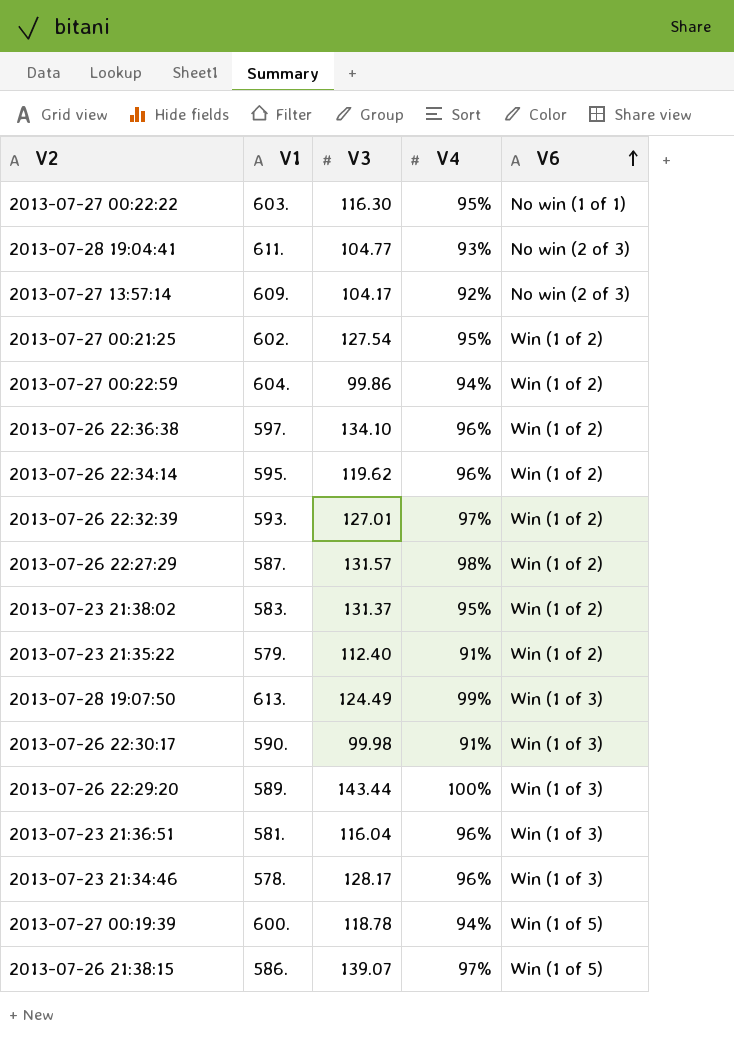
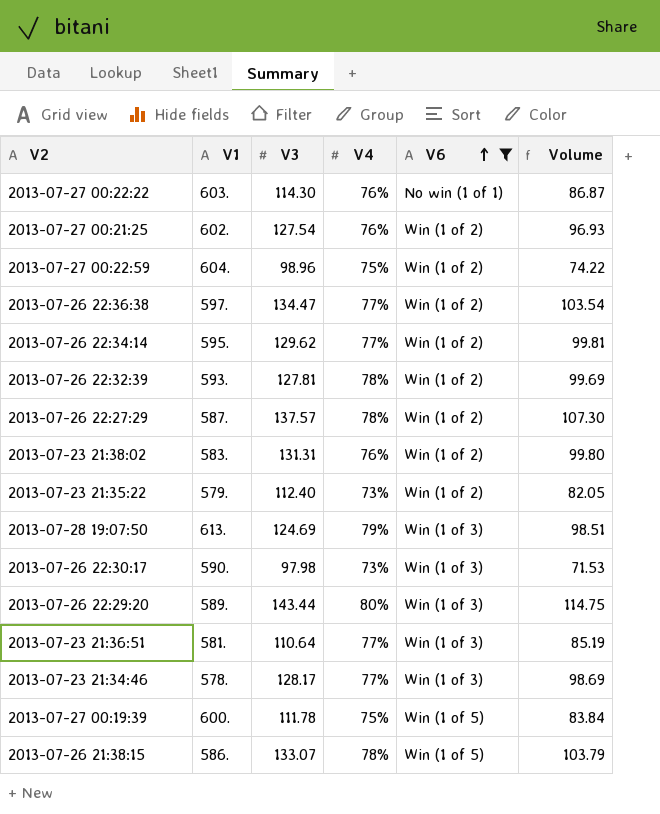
filter: none -> V6 != No win (2 of 3)
column Volume | formula: none -> [V3] * [V4]
2013-07-27 00:22:22 | V3: 116.30 -> 114.30
2013-07-27 00:22:22 | V4: 95% -> 76%
2013-07-27 00:21:25 | V4: 95% -> 76%
2013-07-27 00:22:59 | V3: 99.86 -> 98.96
2013-07-27 00:22:59 | V4: 94% -> 75%
2013-07-26 22:36:38 | V3: 134.10 -> 134.47
2013-07-26 22:36:38 | V4: 96% -> 77%
2013-07-26 22:34:14 | V3: 119.62 -> 129.62
2013-07-26 22:34:14 | V4: 96% -> 77%
2013-07-26 22:32:39 | V3: 127.01 -> 127.81
2013-07-26 22:32:39 | V4: 97% -> 78%
2013-07-26 22:27:29 | V3: 131.57 -> 137.57
2013-07-26 22:27:29 | V4: 98% -> 78%
2013-07-23 21:38:02 | V3: 131.37 -> 131.31
2013-07-23 21:38:02 | V4: 95% -> 76%
2013-07-23 21:35:22 | V4: 91% -> 73%
2013-07-28 19:07:50 | V3: 124.49 -> 124.69
2013-07-28 19:07:50 | V4: 99% -> 79%
2013-07-26 22:30:17 | V3: 99.98 -> 97.98
2013-07-26 22:30:17 | V4: 91% -> 73%
2013-07-26 22:29:20 | V4: 100% -> 80%
2013-07-23 21:36:51 | V3: 116.04 -> 110.64
2013-07-23 21:36:51 | V4: 96% -> 77%
2013-07-23 21:34:46 | V4: 96% -> 77%
2013-07-27 00:19:39 | V3: 118.78 -> 111.78
2013-07-27 00:19:39 | V4: 94% -> 75%
2013-07-26 21:38:15 | V3: 139.07 -> 133.07
2013-07-26 21:38:15 | V4: 97% -> 78%

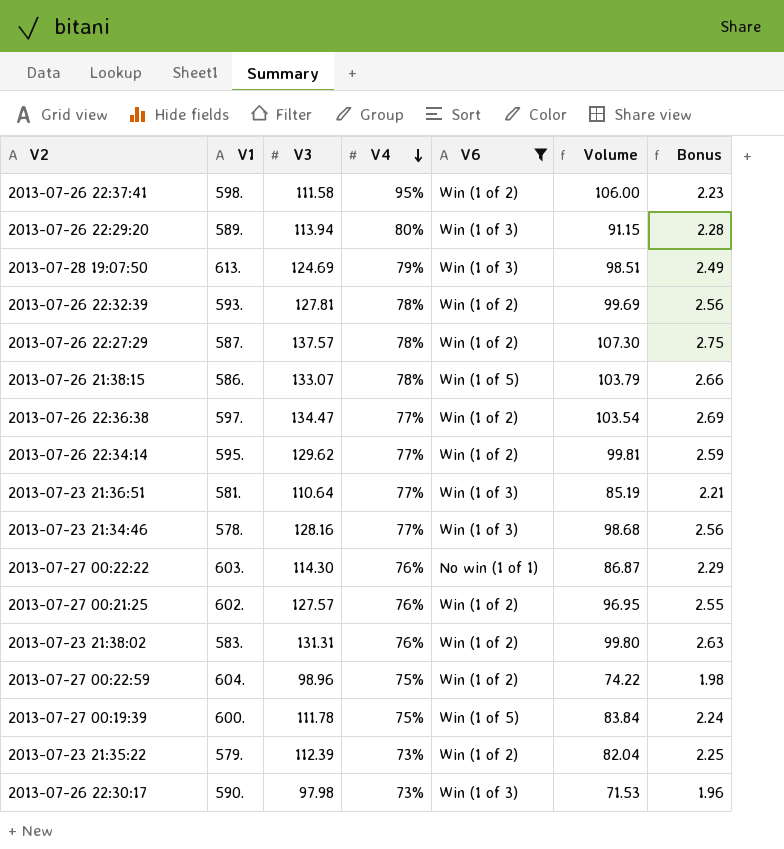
row order: V6 ascending -> V4 descending
column Bonus | formula: none -> [V3] * 0.02
row 2013-07-26 22:37:41: none -> 598. | 111.58 | 95% | Win (1 of 2) | 106.00 | 2.23
2013-07-26 22:29:20 | V3: 143.44 -> 113.94
2013-07-26 22:29:20 | Volume: 114.75 -> 91.15
2013-07-23 21:34:46 | V3: 128.17 -> 128.16
2013-07-23 21:34:46 | Volume: 98.69 -> 98.68
2013-07-27 00:21:25 | V3: 127.54 -> 127.57
2013-07-27 00:21:25 | Volume: 96.93 -> 96.95
2013-07-23 21:35:22 | V3: 112.40 -> 112.39
2013-07-23 21:35:22 | Volume: 82.05 -> 82.04

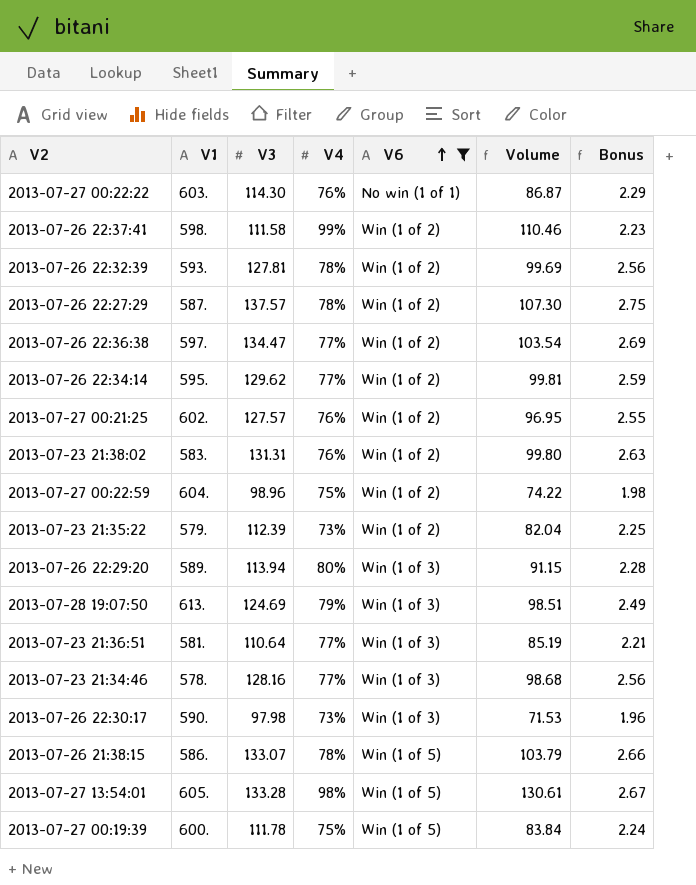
row order: V4 descending -> V6 ascending
2013-07-26 22:37:41 | V4: 95% -> 99%
2013-07-26 22:37:41 | Volume: 106.00 -> 110.46
row 2013-07-27 13:54:01: none -> 605. | 133.28 | 98% | Win (1 of 5) | 130.61 | 2.67

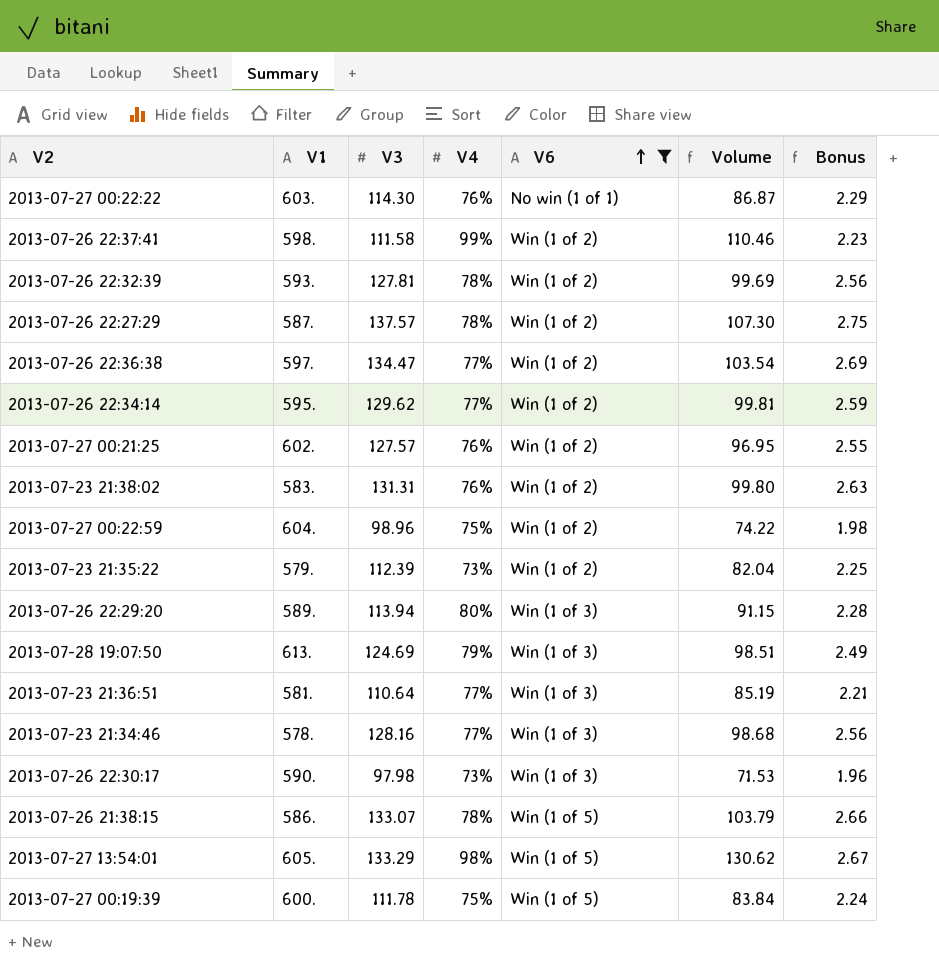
2013-07-27 13:54:01 | V3: 133.28 -> 133.29
2013-07-27 13:54:01 | Volume: 130.61 -> 130.62

